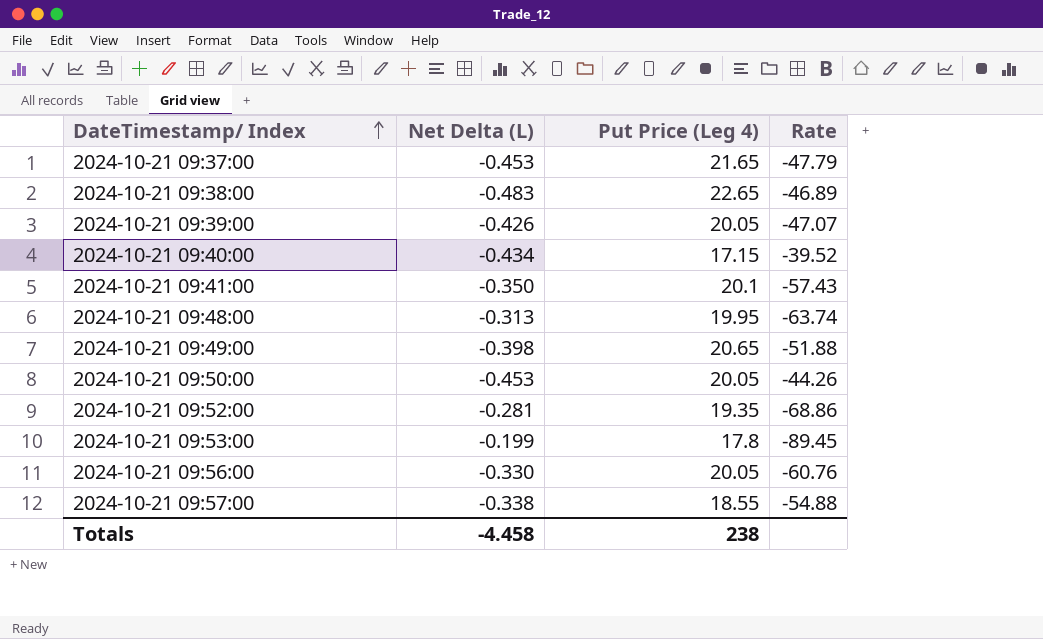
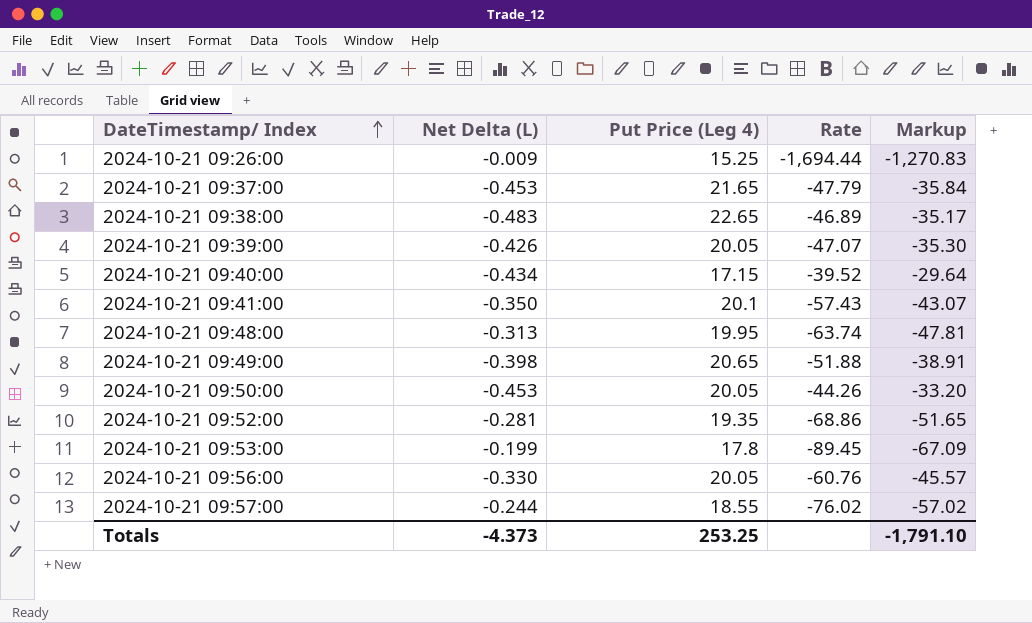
column Markup | formula: none -> [Rate] * 0.75
row 2024-10-21 09:26:00: none -> -0.009 | 15.25 | -1,694.44 | -1,270.83
2024-10-21 09:57:00 | Net Delta (L): -0.338 -> -0.244
2024-10-21 09:57:00 | Rate: -54.88 -> -76.02
Totals | Net Delta (L): -4.458 -> -4.373
Totals | Put Price (Leg 4): 238 -> 253.25

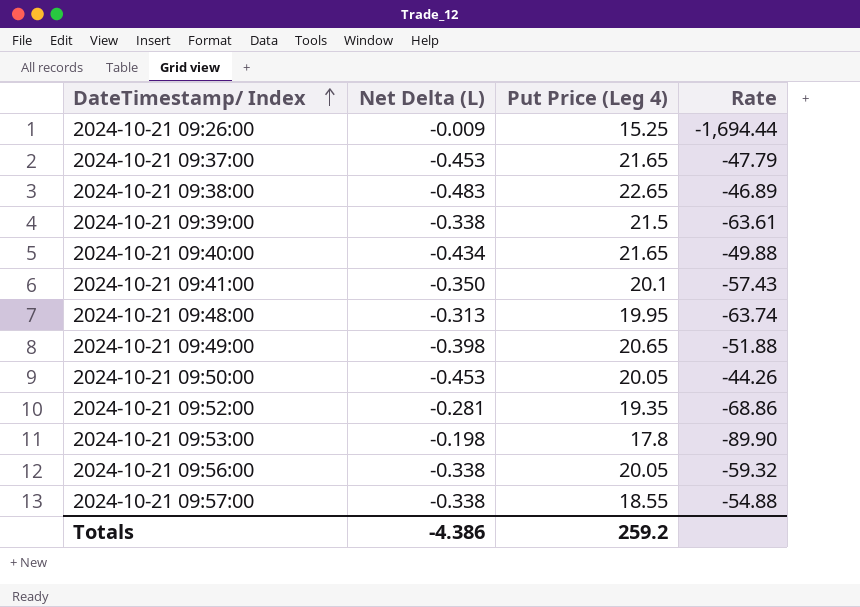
column Markup | formula: [Rate] * 0.75 -> none
2024-10-21 09:39:00 | Net Delta (L): -0.426 -> -0.338
2024-10-21 09:39:00 | Put Price (Leg 4): 20.05 -> 21.5
2024-10-21 09:39:00 | Rate: -47.07 -> -63.61
2024-10-21 09:40:00 | Put Price (Leg 4): 17.15 -> 21.65
2024-10-21 09:40:00 | Rate: -39.52 -> -49.88
2024-10-21 09:53:00 | Net Delta (L): -0.199 -> -0.198
2024-10-21 09:53:00 | Rate: -89.45 -> -89.90
2024-10-21 09:56:00 | Net Delta (L): -0.330 -> -0.338
2024-10-21 09:56:00 | Rate: -60.76 -> -59.32
2024-10-21 09:57:00 | Net Delta (L): -0.244 -> -0.338
2024-10-21 09:57:00 | Rate: -76.02 -> -54.88
Totals | Net Delta (L): -4.373 -> -4.386
Totals | Put Price (Leg 4): 253.25 -> 259.2

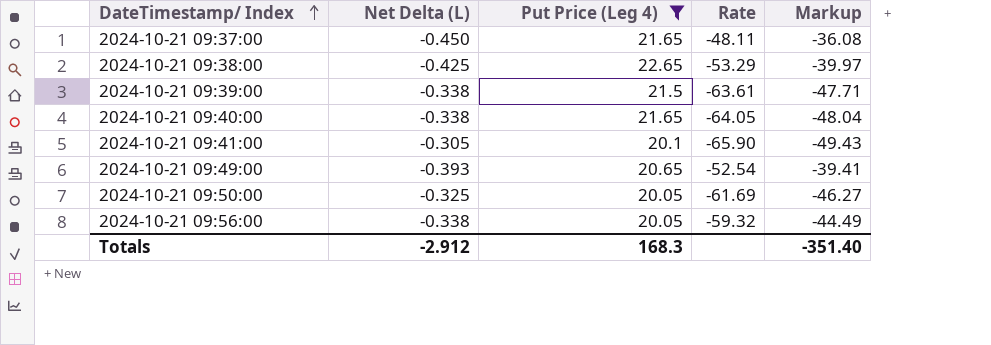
filter: none -> Put Price (Leg 4) >= 20.05
column Markup | formula: none -> [Rate] * 0.75
2024-10-21 09:37:00 | Net Delta (L): -0.453 -> -0.450
2024-10-21 09:37:00 | Rate: -47.79 -> -48.11
2024-10-21 09:38:00 | Net Delta (L): -0.483 -> -0.425
2024-10-21 09:38:00 | Rate: -46.89 -> -53.29
2024-10-21 09:40:00 | Net Delta (L): -0.434 -> -0.338
2024-10-21 09:40:00 | Rate: -49.88 -> -64.05
2024-10-21 09:41:00 | Net Delta (L): -0.350 -> -0.305
2024-10-21 09:41:00 | Rate: -57.43 -> -65.90
2024-10-21 09:49:00 | Net Delta (L): -0.398 -> -0.393
2024-10-21 09:49:00 | Rate: -51.88 -> -52.54
2024-10-21 09:50:00 | Net Delta (L): -0.453 -> -0.325
2024-10-21 09:50:00 | Rate: -44.26 -> -61.69
Totals | Net Delta (L): -4.386 -> -2.912
Totals | Put Price (Leg 4): 259.2 -> 168.3

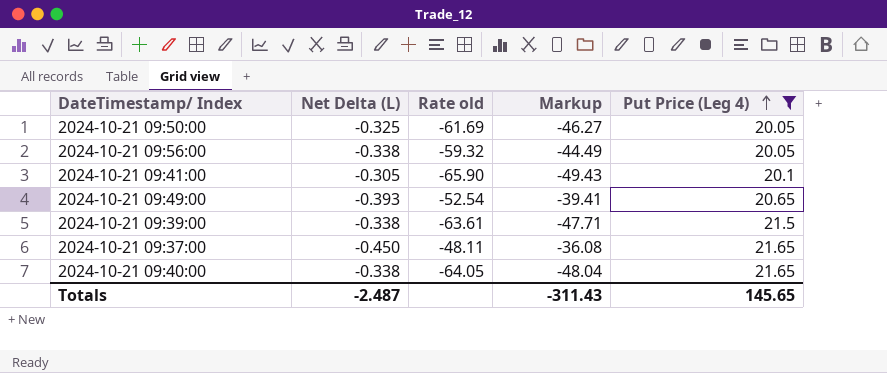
row order: DateTimestamp/ Index ascending -> Put Price (Leg 4) ascending
column name: Rate -> Rate old
column Put Price (Leg 4) | position: 3 -> 5
row 2024-10-21 09:38:00: -0.425 | 22.65 | -53.29 | -39.97 -> none
Totals | Net Delta (L): -2.912 -> -2.487
Totals | Markup: -351.40 -> -311.43
Totals | Put Price (Leg 4): 168.3 -> 145.65

